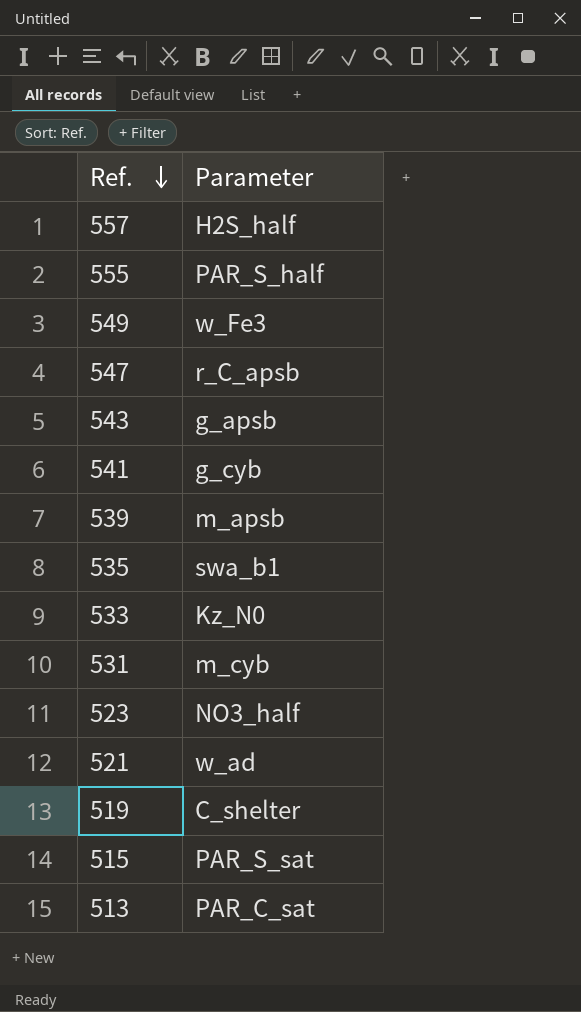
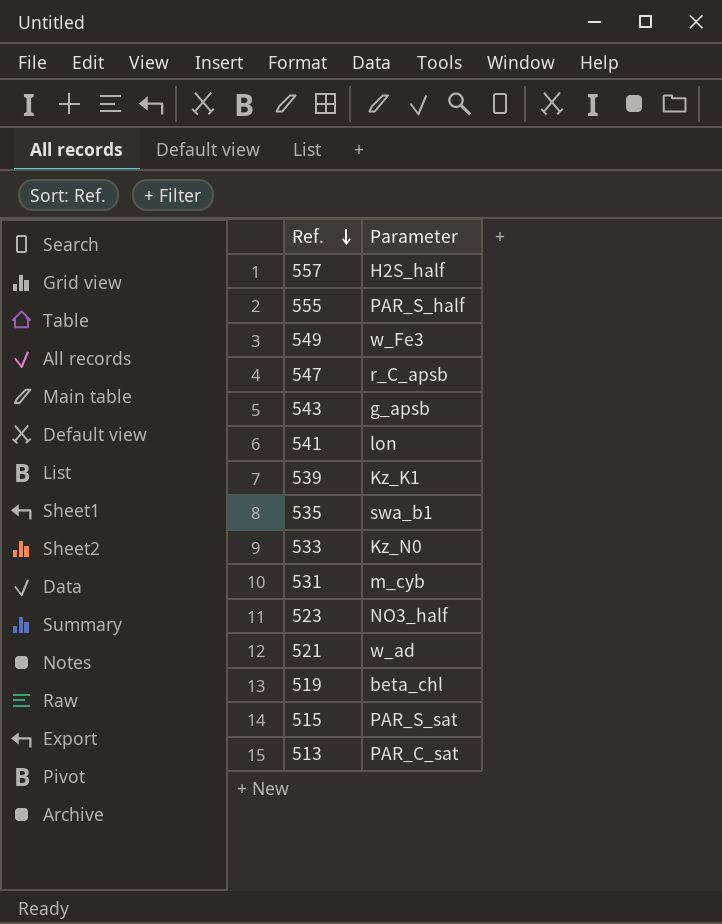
541 | Parameter: g_cyb -> lon
539 | Parameter: m_apsb -> Kz_K1
519 | Parameter: C_shelter -> beta_chl

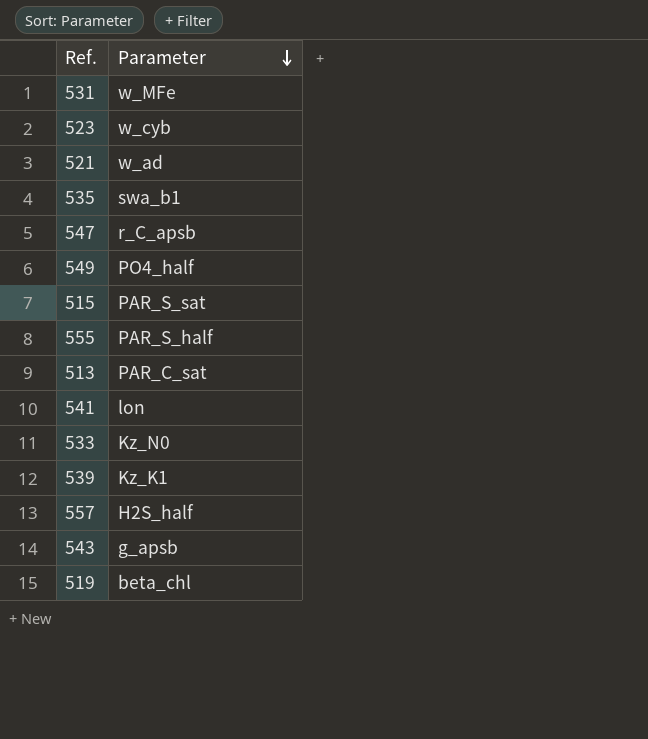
row order: Ref. descending -> Parameter descending
531 | Parameter: m_cyb -> w_MFe
523 | Parameter: NO3_half -> w_cyb
549 | Parameter: w_Fe3 -> PO4_half

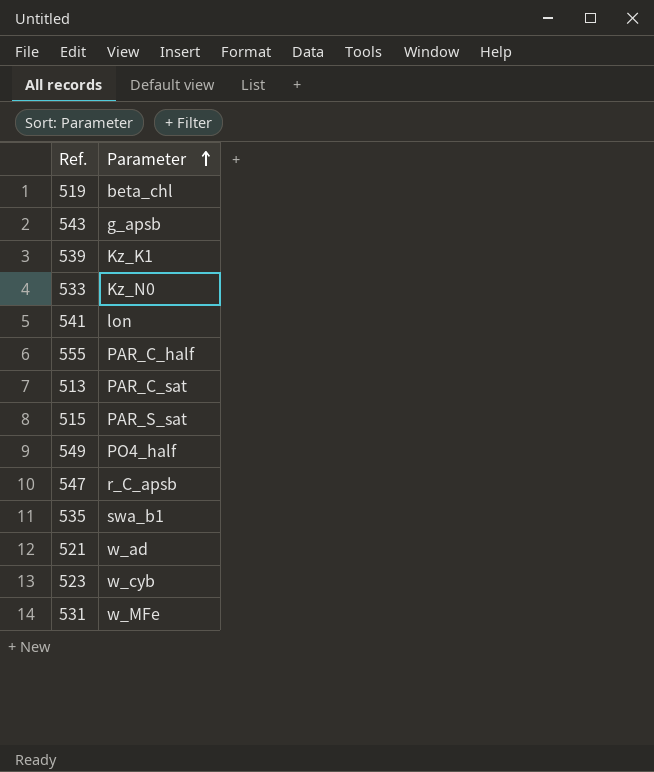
row order: Parameter descending -> Parameter ascending
row 557: H2S_half -> none
555 | Parameter: PAR_S_half -> PAR_C_half

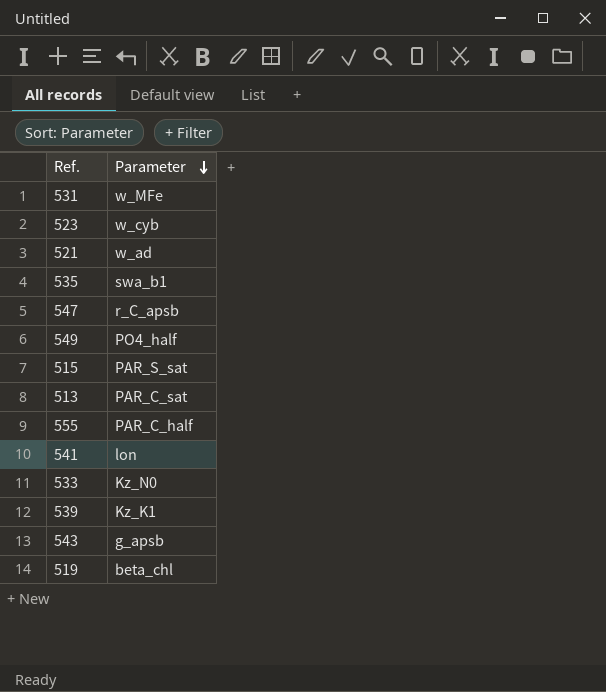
row order: Parameter ascending -> Parameter descending

